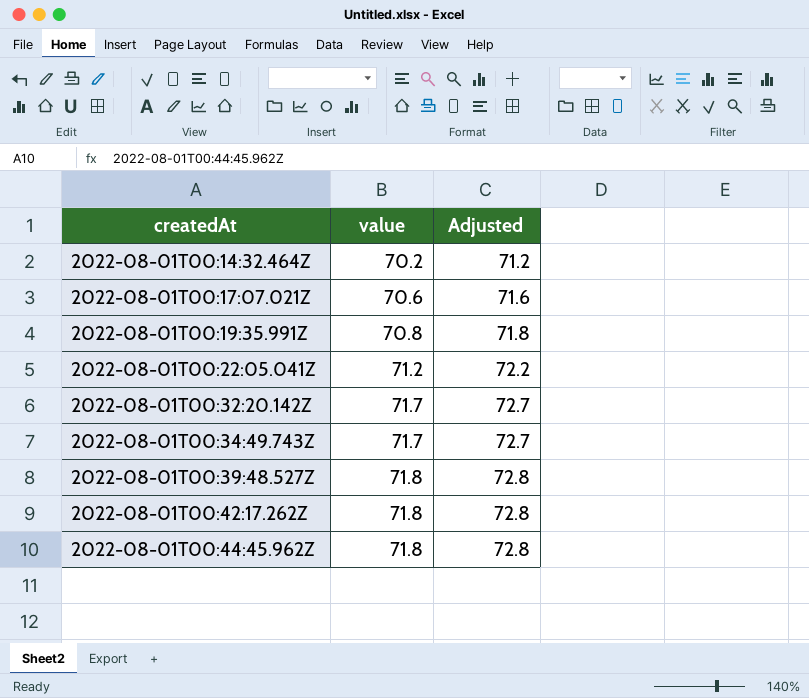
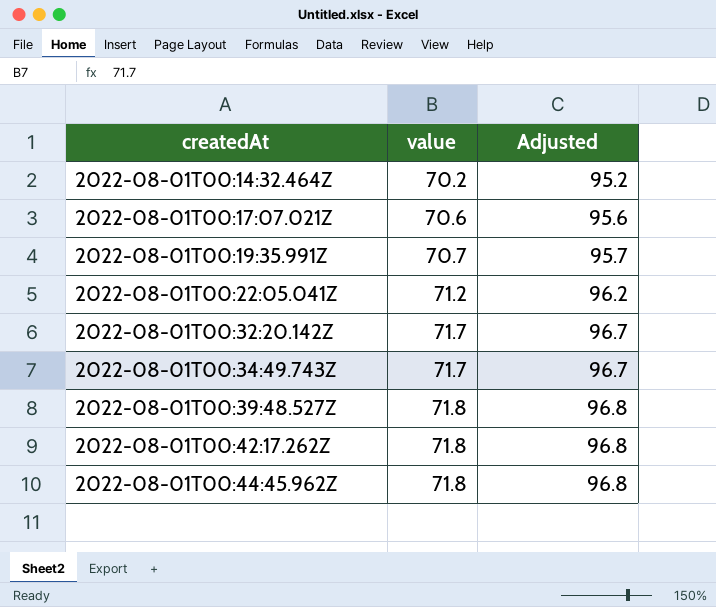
column Adjusted | formula: [value] + 1 -> [value] + 25
2022-08-01T00:19:35.991Z | value: 70.8 -> 70.7

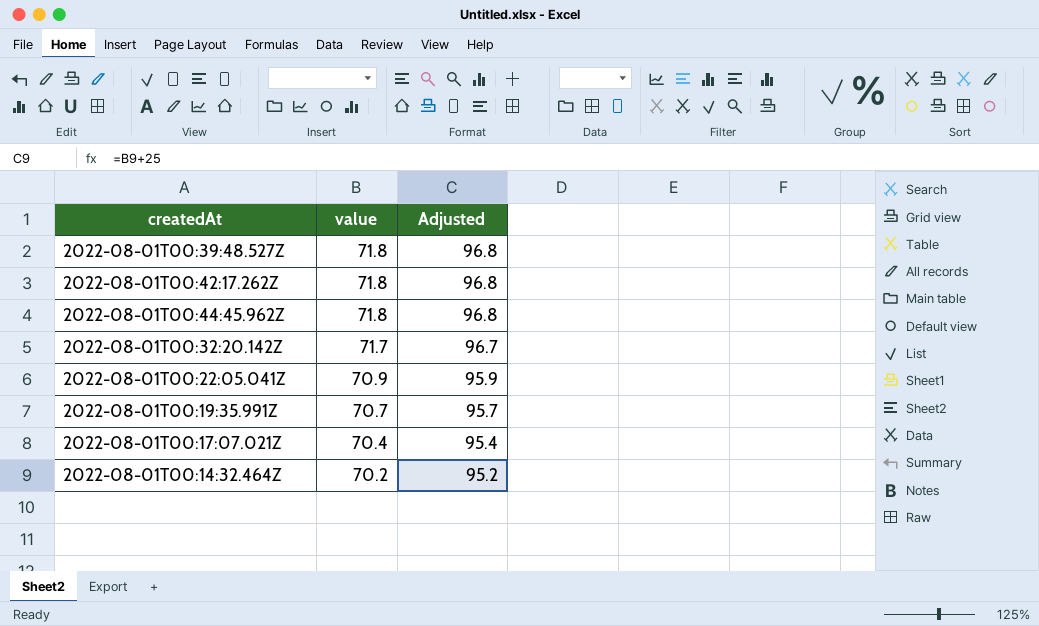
row order: createdAt ascending -> value descending
row 2022-08-01T00:34:49.743Z: 71.7 | 96.7 -> none
2022-08-01T00:22:05.041Z | value: 71.2 -> 70.9
2022-08-01T00:22:05.041Z | Adjusted: 96.2 -> 95.9
2022-08-01T00:17:07.021Z | value: 70.6 -> 70.4
2022-08-01T00:17:07.021Z | Adjusted: 95.6 -> 95.4

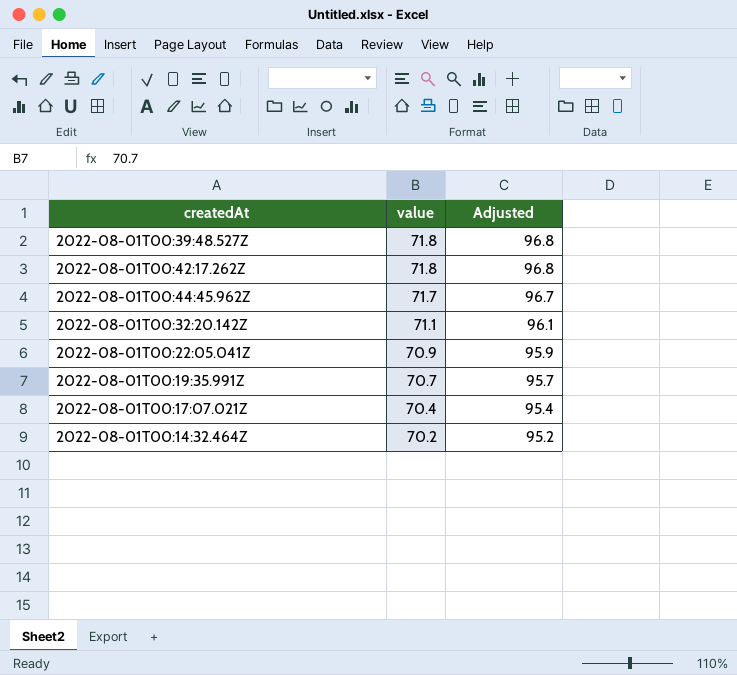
2022-08-01T00:44:45.962Z | value: 71.8 -> 71.7
2022-08-01T00:44:45.962Z | Adjusted: 96.8 -> 96.7
2022-08-01T00:32:20.142Z | value: 71.7 -> 71.1
2022-08-01T00:32:20.142Z | Adjusted: 96.7 -> 96.1

